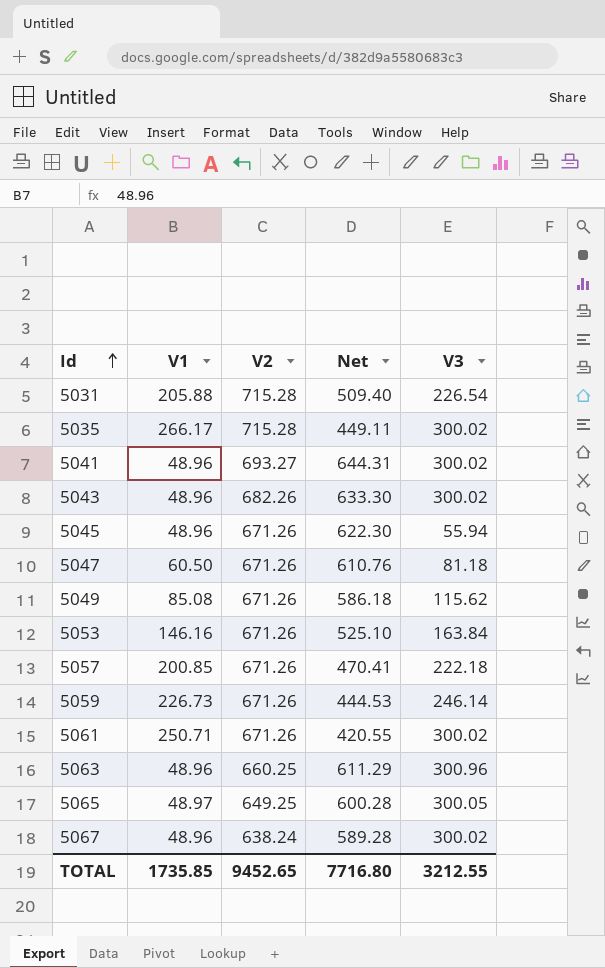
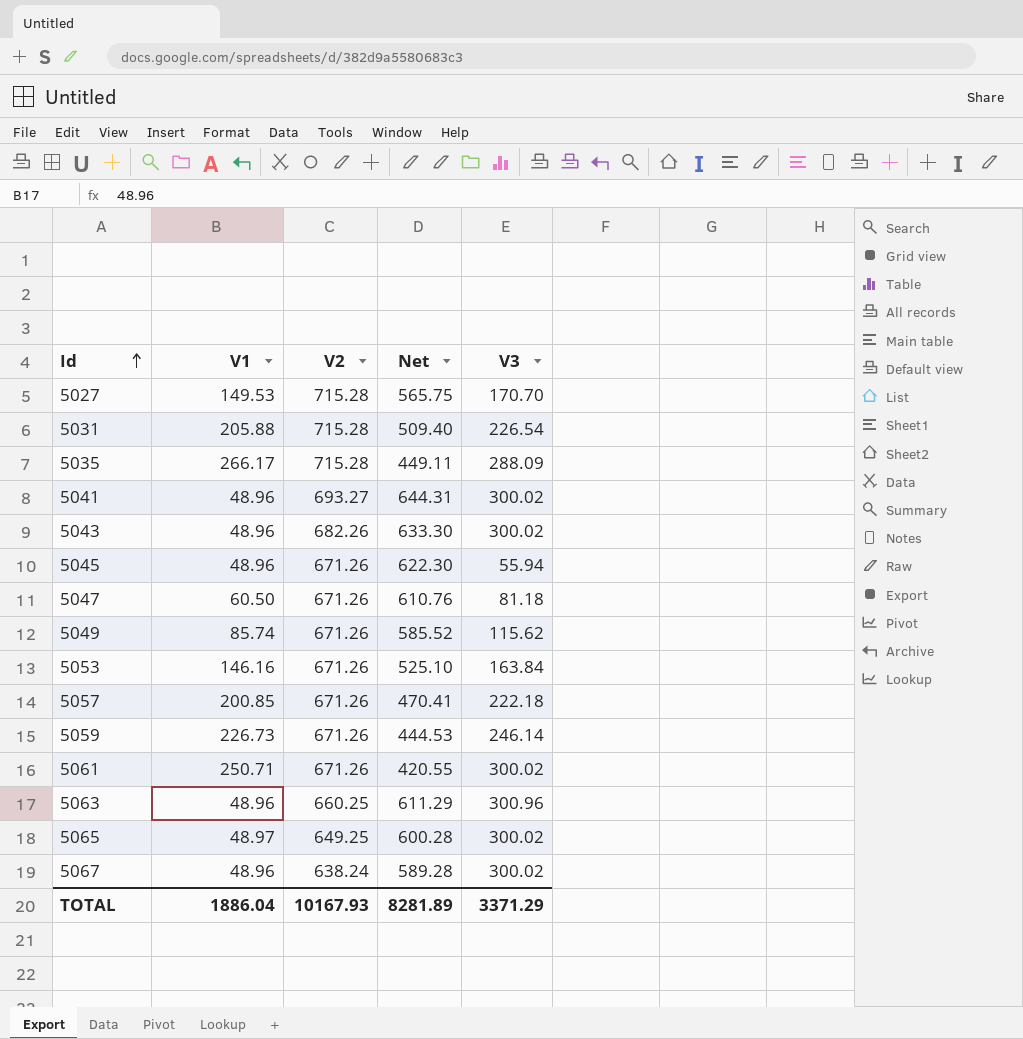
row 5027: none -> 149.53 | 715.28 | 565.75 | 170.70
5035 | V3: 300.02 -> 288.09
5049 | V1: 85.08 -> 85.74
5049 | Net: 586.18 -> 585.52
5065 | V3: 300.05 -> 300.02
TOTAL | V1: 1735.85 -> 1886.04
TOTAL | V2: 9452.65 -> 10167.93
TOTAL | Net: 7716.80 -> 8281.89
TOTAL | V3: 3212.55 -> 3371.29

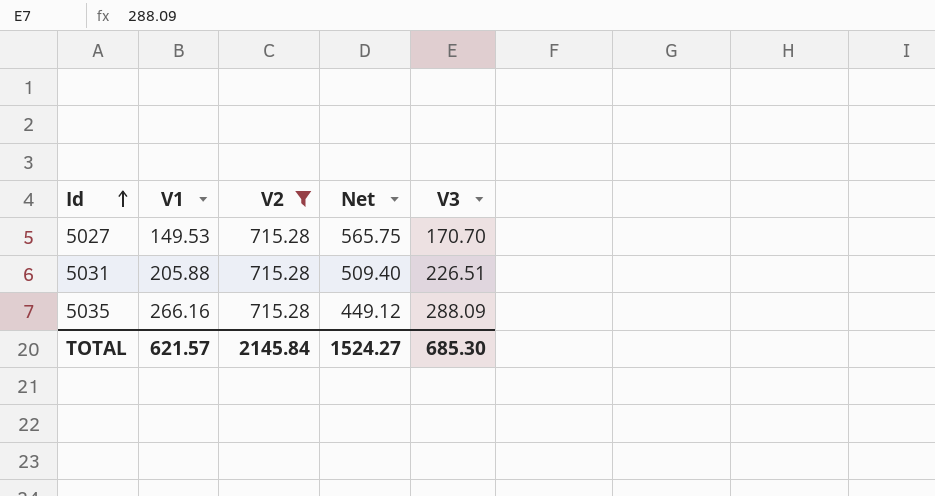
filter: none -> V2 = 715.28
5031 | V3: 226.54 -> 226.51
5035 | V1: 266.17 -> 266.16
5035 | Net: 449.11 -> 449.12
TOTAL | V1: 1886.04 -> 621.57
TOTAL | V2: 10167.93 -> 2145.84
TOTAL | Net: 8281.89 -> 1524.27
TOTAL | V3: 3371.29 -> 685.30

